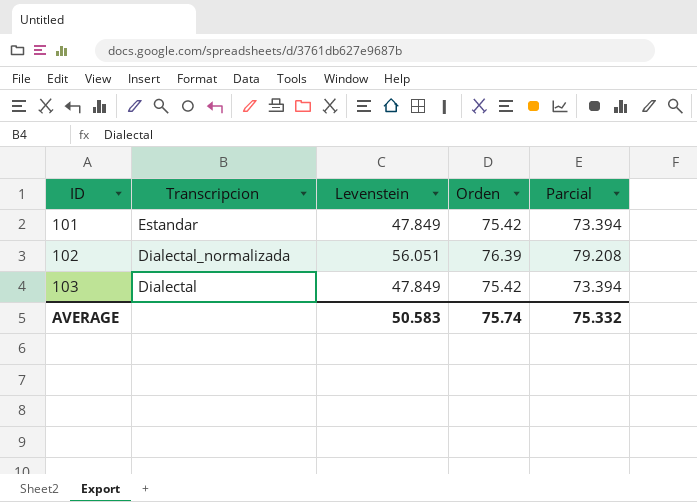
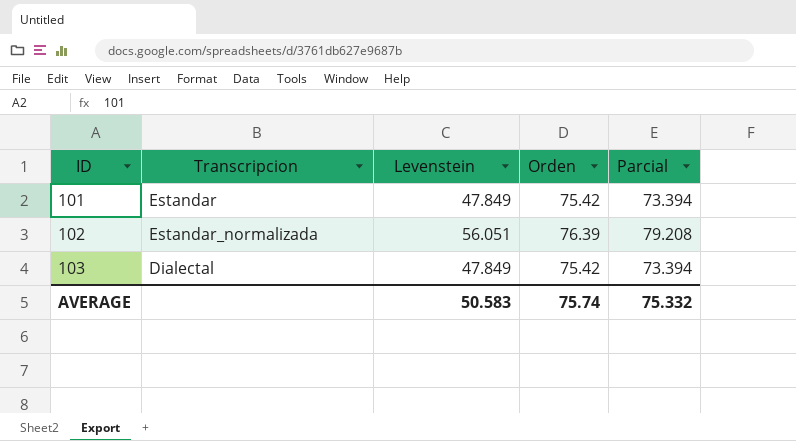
102 | Transcripcion: Dialectal_normalizada -> Estandar_normalizada

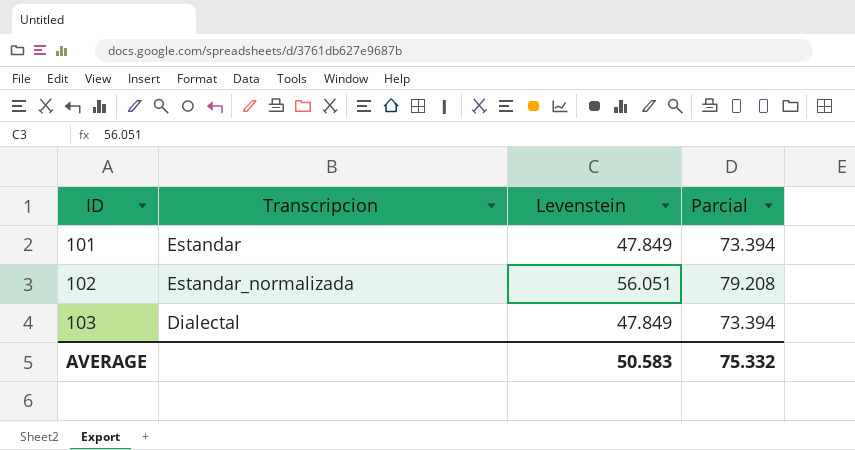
column Orden | position: 4 -> none

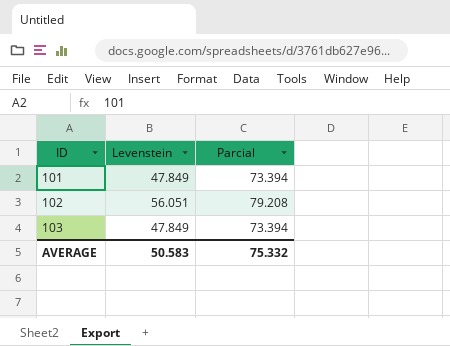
column Transcripcion | position: 2 -> none

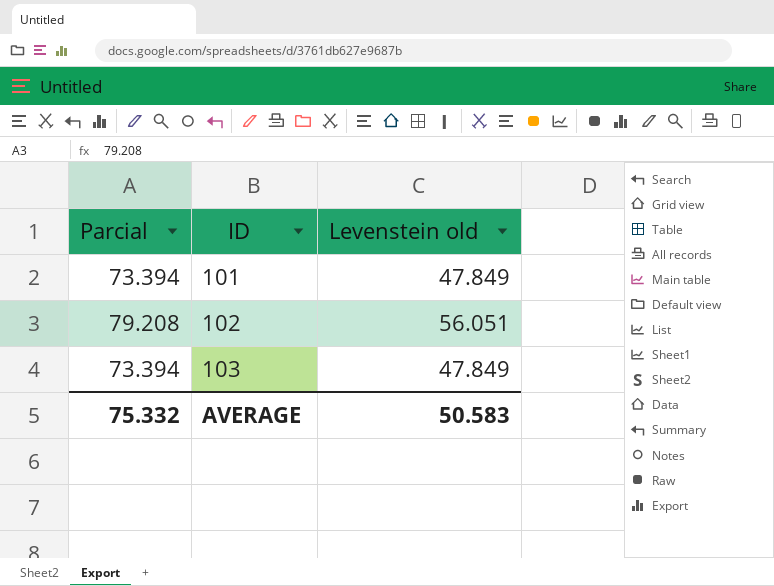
column Parcial | position: 3 -> 1
column name: Levenstein -> Levenstein old

